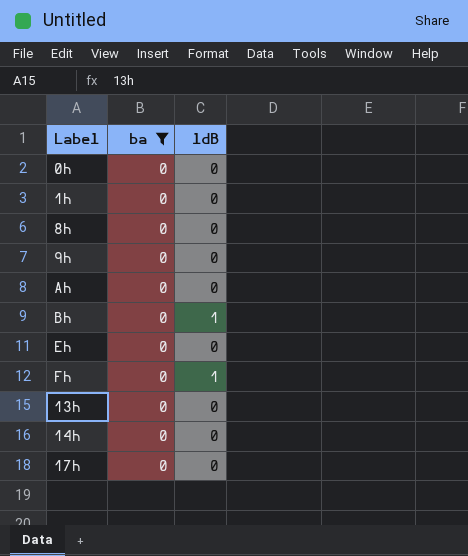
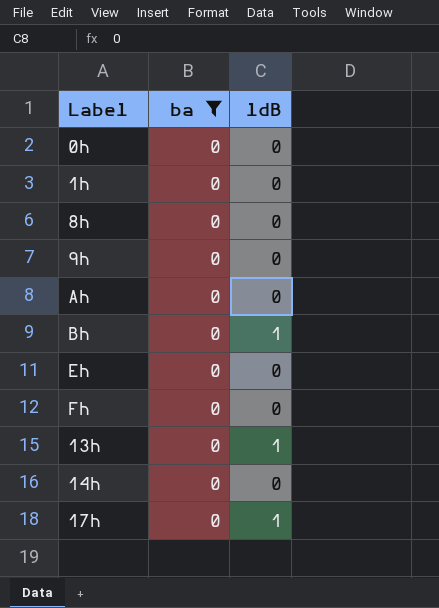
Fh | ldB: 1 -> 0
13h | ldB: 0 -> 1
17h | ldB: 0 -> 1

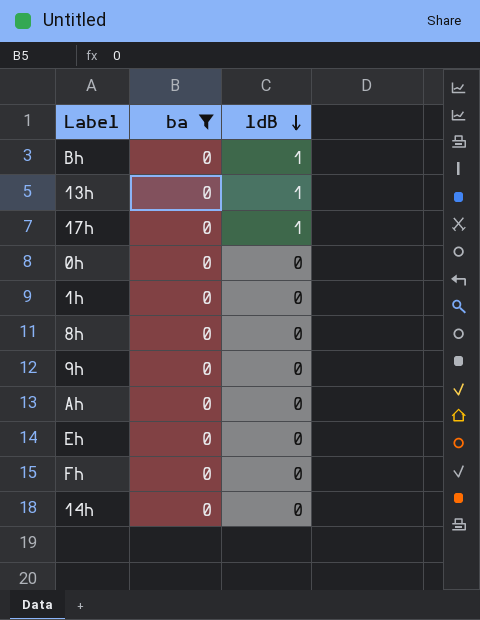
row order: none -> ldB descending

